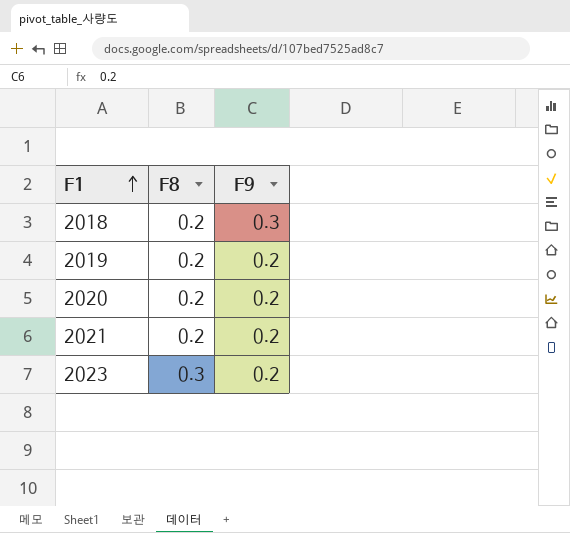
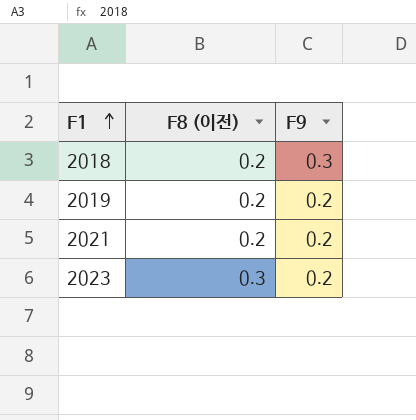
column name: F8 -> F8 (이전)
row 2020: 0.2 | 0.2 -> none

